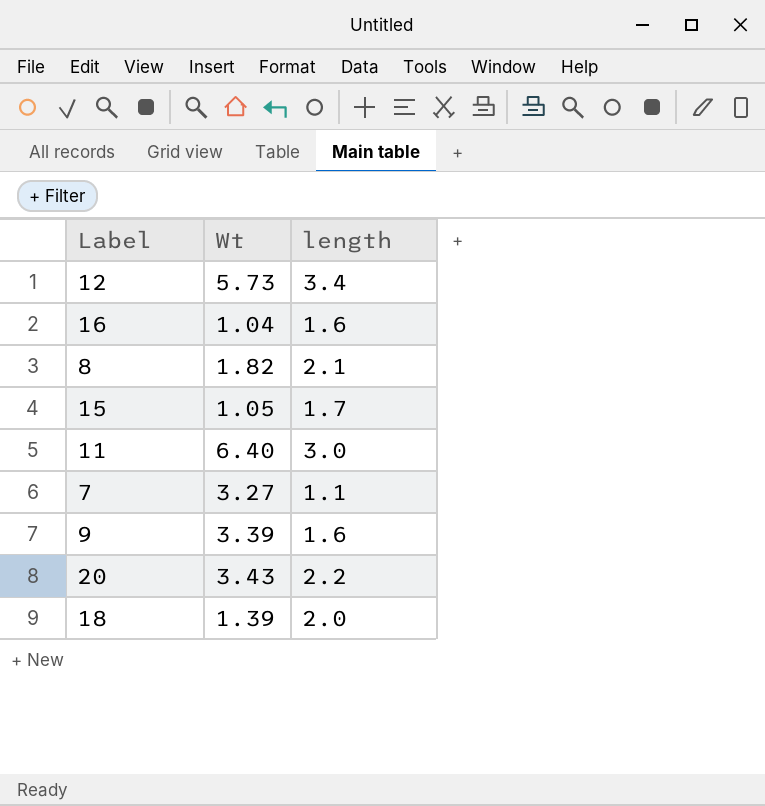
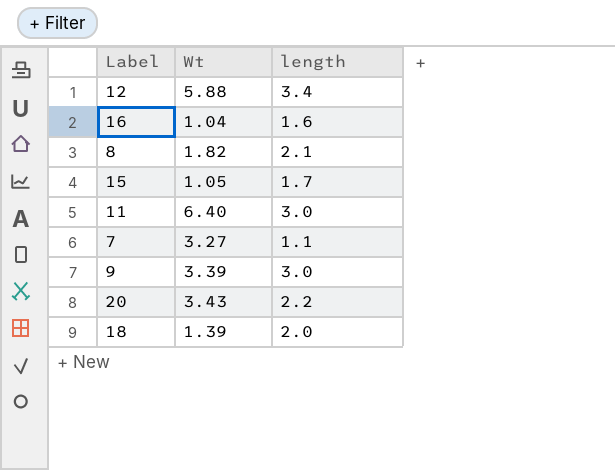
12 | Wt: 5.73 -> 5.88
9 | length: 1.6 -> 3.0

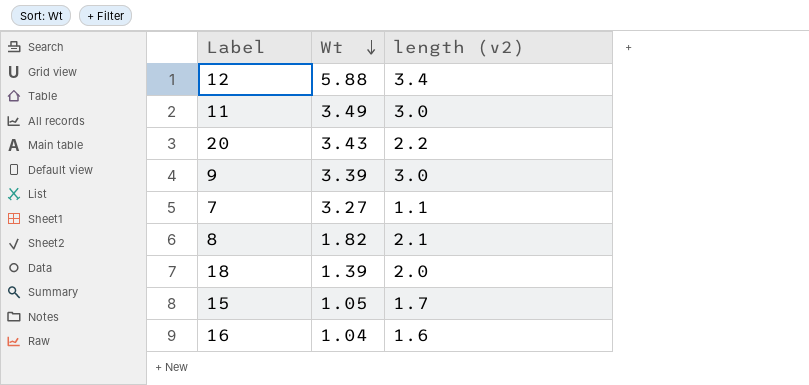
row order: none -> Wt descending
column name: length -> length (v2)
11 | Wt: 6.40 -> 3.49

